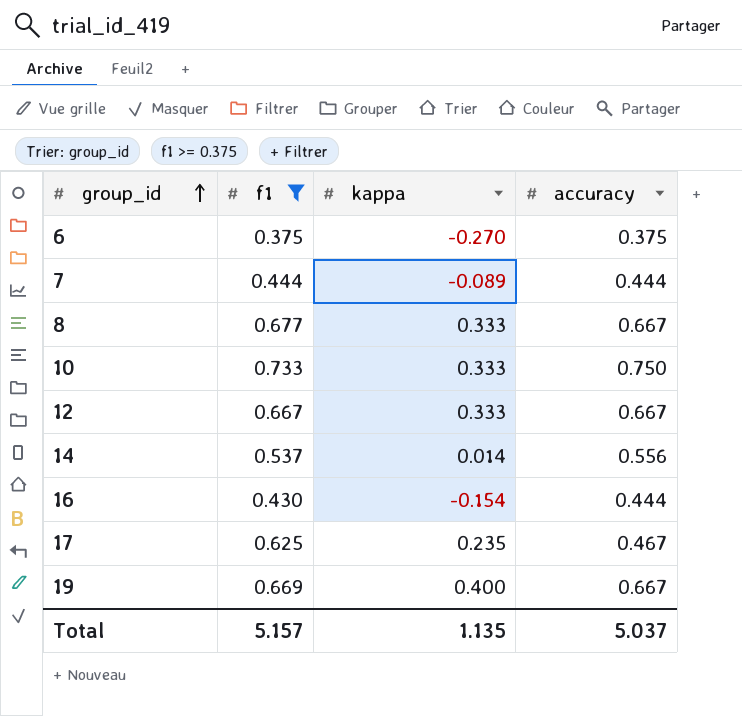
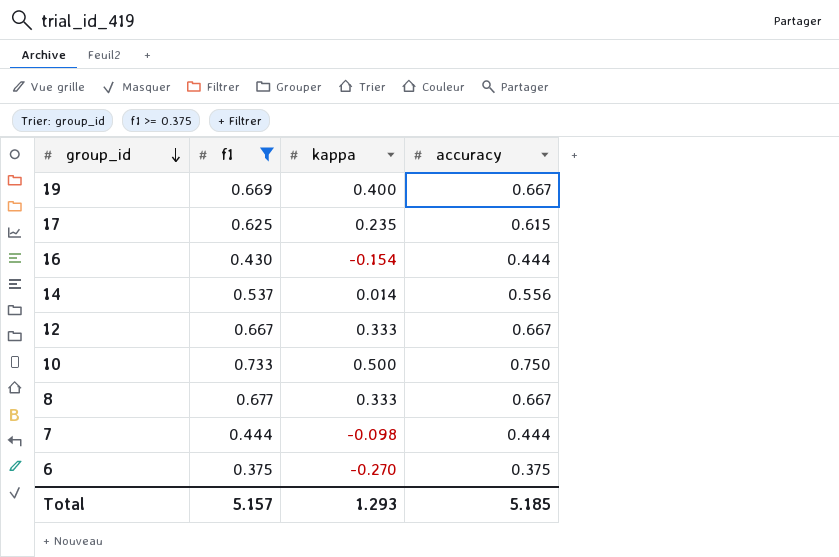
row order: group_id ascending -> group_id descending
17 | accuracy: 0.467 -> 0.615
10 | kappa: 0.333 -> 0.500
7 | kappa: -0.089 -> -0.098
Total | kappa: 1.135 -> 1.293
Total | accuracy: 5.037 -> 5.185

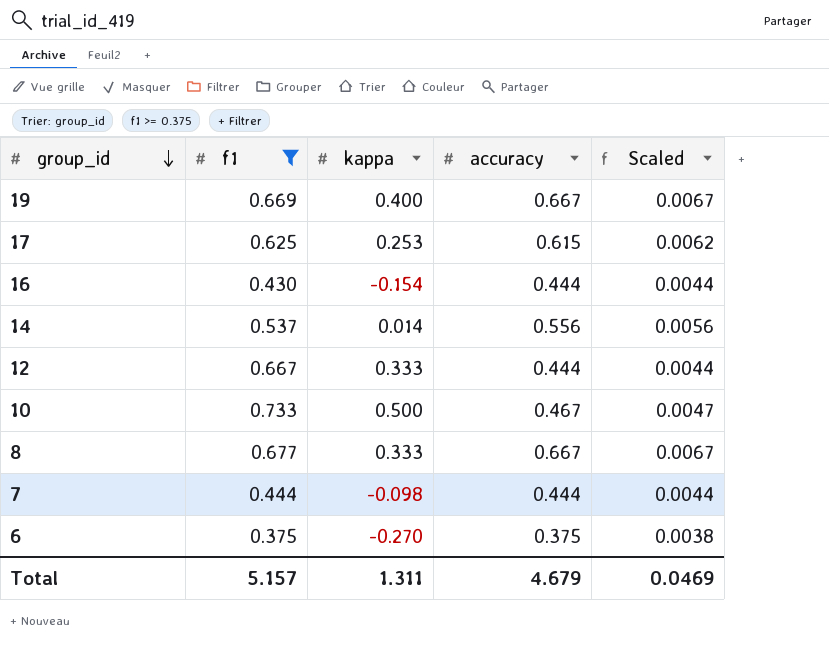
column Scaled | formula: none -> [accuracy] * 0.01
17 | kappa: 0.235 -> 0.253
12 | accuracy: 0.667 -> 0.444
10 | accuracy: 0.750 -> 0.467
Total | kappa: 1.293 -> 1.311
Total | accuracy: 5.185 -> 4.679

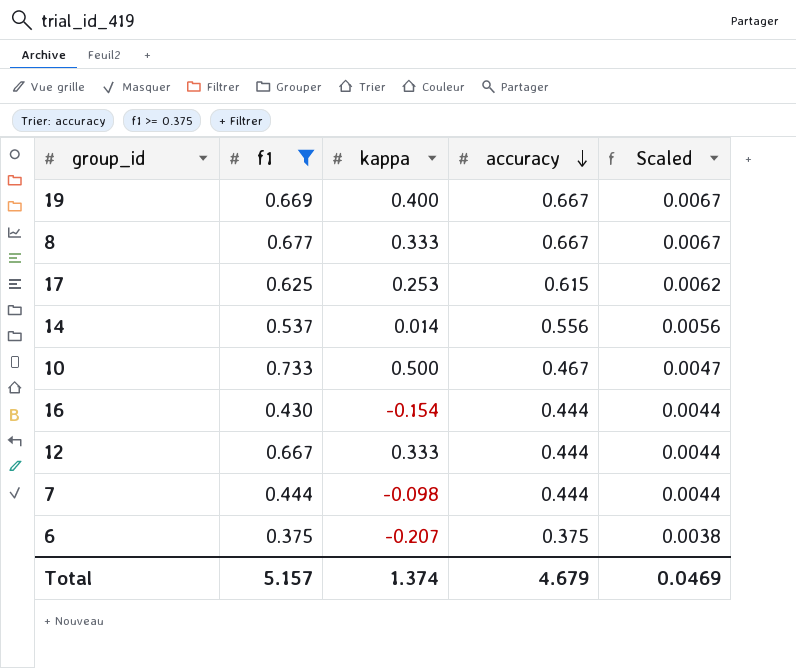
row order: group_id descending -> accuracy descending
6 | kappa: -0.270 -> -0.207
Total | kappa: 1.311 -> 1.374

